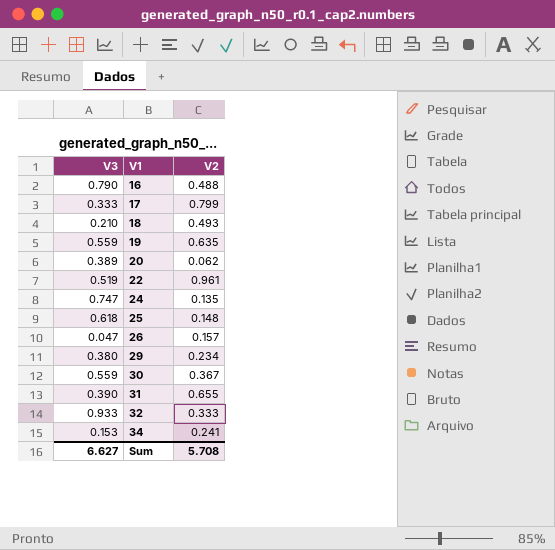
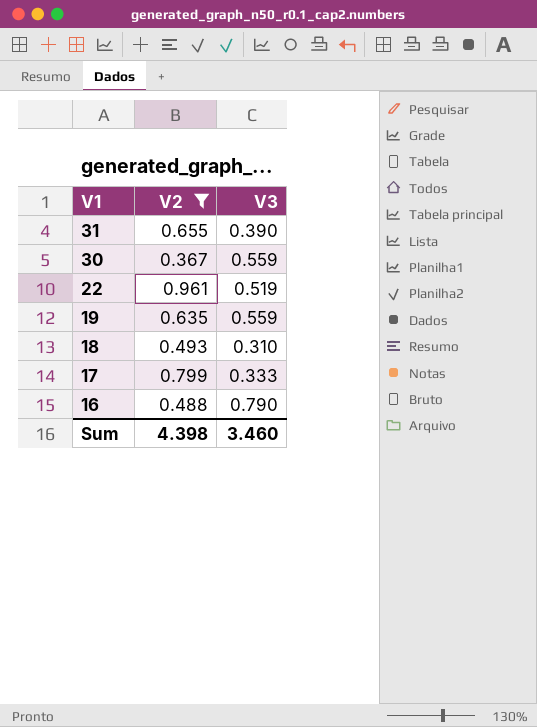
filter: none -> V2 >= 0.367
row order: V1 ascending -> V1 descending
column V3 | position: 1 -> 3
18 | V3: 0.210 -> 0.310
Sum | V2: 5.708 -> 4.398
Sum | V3: 6.627 -> 3.460

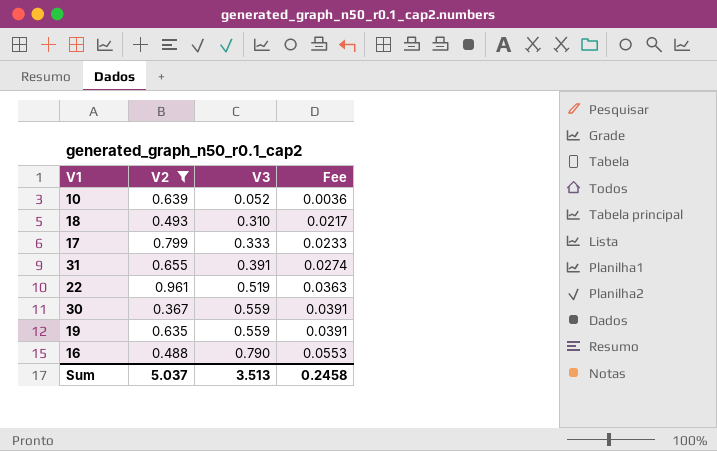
row order: V1 descending -> V3 ascending
column Fee | formula: none -> [V3] * 0.07
row 10: none -> 0.639 | 0.052 | 0.0036
31 | V3: 0.390 -> 0.391
Sum | V2: 4.398 -> 5.037
Sum | V3: 3.460 -> 3.513

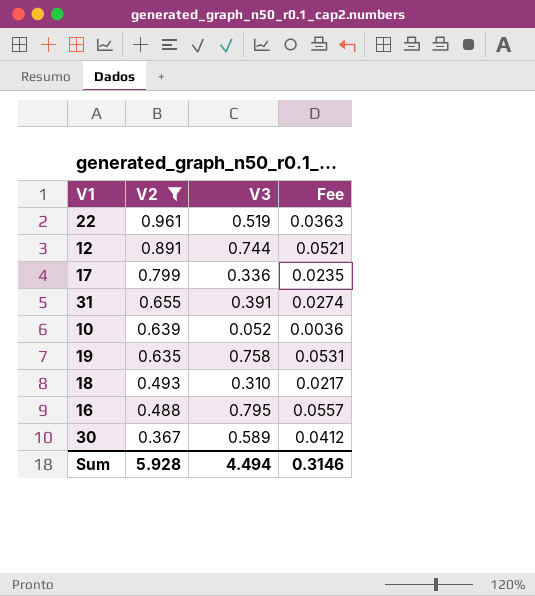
row order: V3 ascending -> V2 descending
row 12: none -> 0.891 | 0.744 | 0.0521
17 | V3: 0.333 -> 0.336
17 | Fee: 0.0233 -> 0.0235
19 | V3: 0.559 -> 0.758
19 | Fee: 0.0391 -> 0.0531
16 | V3: 0.790 -> 0.795
16 | Fee: 0.0553 -> 0.0557
30 | V3: 0.559 -> 0.589
30 | Fee: 0.0391 -> 0.0412
Sum | V2: 5.037 -> 5.928
Sum | V3: 3.513 -> 4.494
Sum | Fee: 0.2458 -> 0.3146

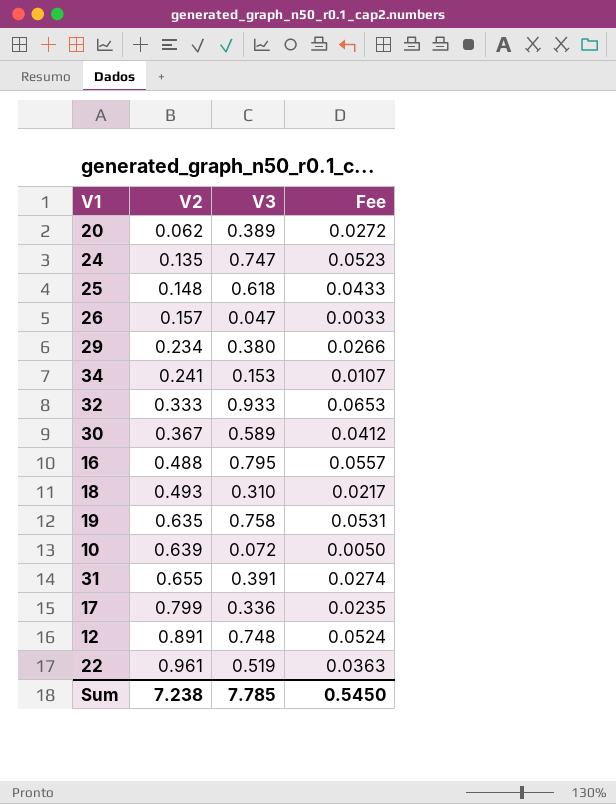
filter: V2 >= 0.367 -> none
row order: V2 descending -> V2 ascending
10 | V3: 0.052 -> 0.072
10 | Fee: 0.0036 -> 0.0050
12 | V3: 0.744 -> 0.748
12 | Fee: 0.0521 -> 0.0524
Sum | V2: 5.928 -> 7.238
Sum | V3: 4.494 -> 7.785
Sum | Fee: 0.3146 -> 0.5450

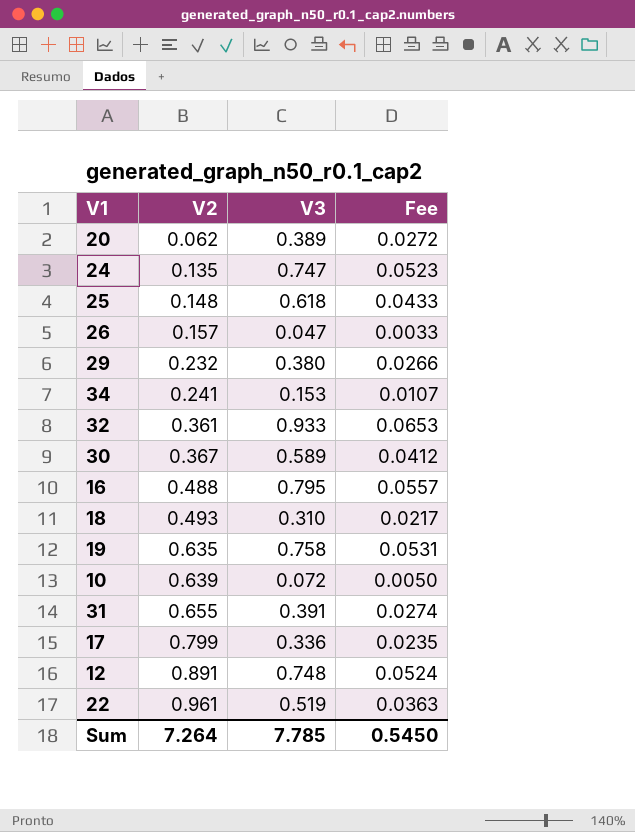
29 | V2: 0.234 -> 0.232
32 | V2: 0.333 -> 0.361
Sum | V2: 7.238 -> 7.264

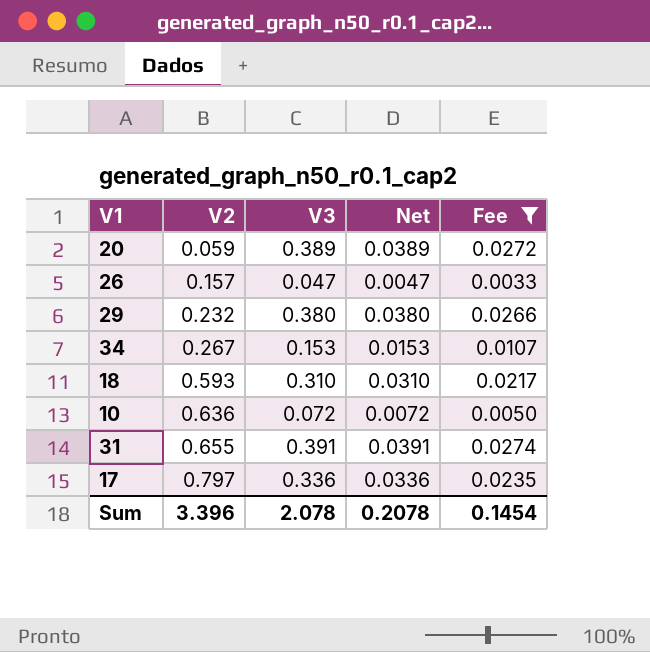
filter: none -> Fee <= 0.0274
column Net | formula: none -> [V3] * 0.1
20 | V2: 0.062 -> 0.059
34 | V2: 0.241 -> 0.267
18 | V2: 0.493 -> 0.593
10 | V2: 0.639 -> 0.636
17 | V2: 0.799 -> 0.797
Sum | V2: 7.264 -> 3.396
Sum | V3: 7.785 -> 2.078
Sum | Fee: 0.5450 -> 0.1454

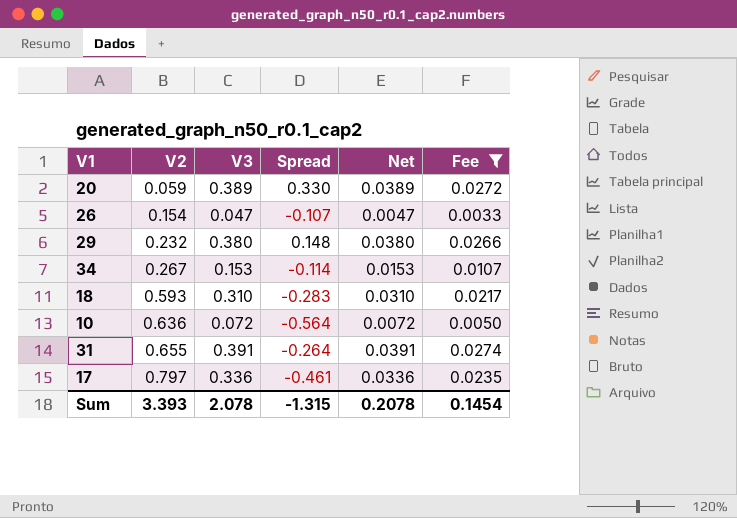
column Spread | formula: none -> [V3] - [V2]
26 | V2: 0.157 -> 0.154
Sum | V2: 3.396 -> 3.393

